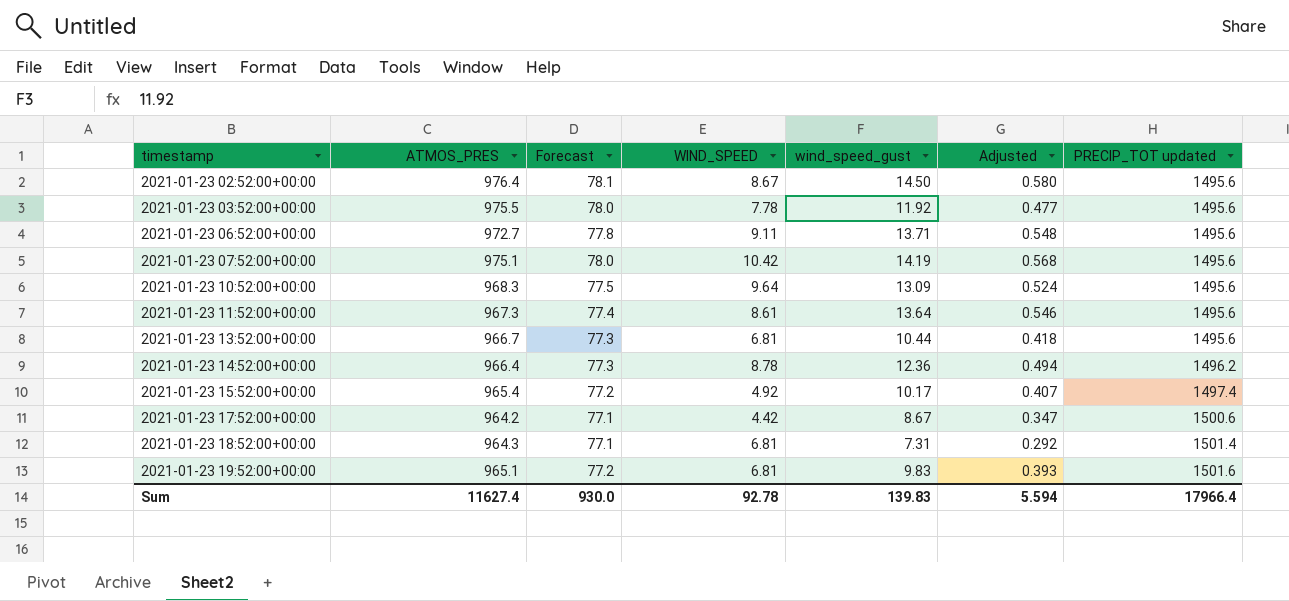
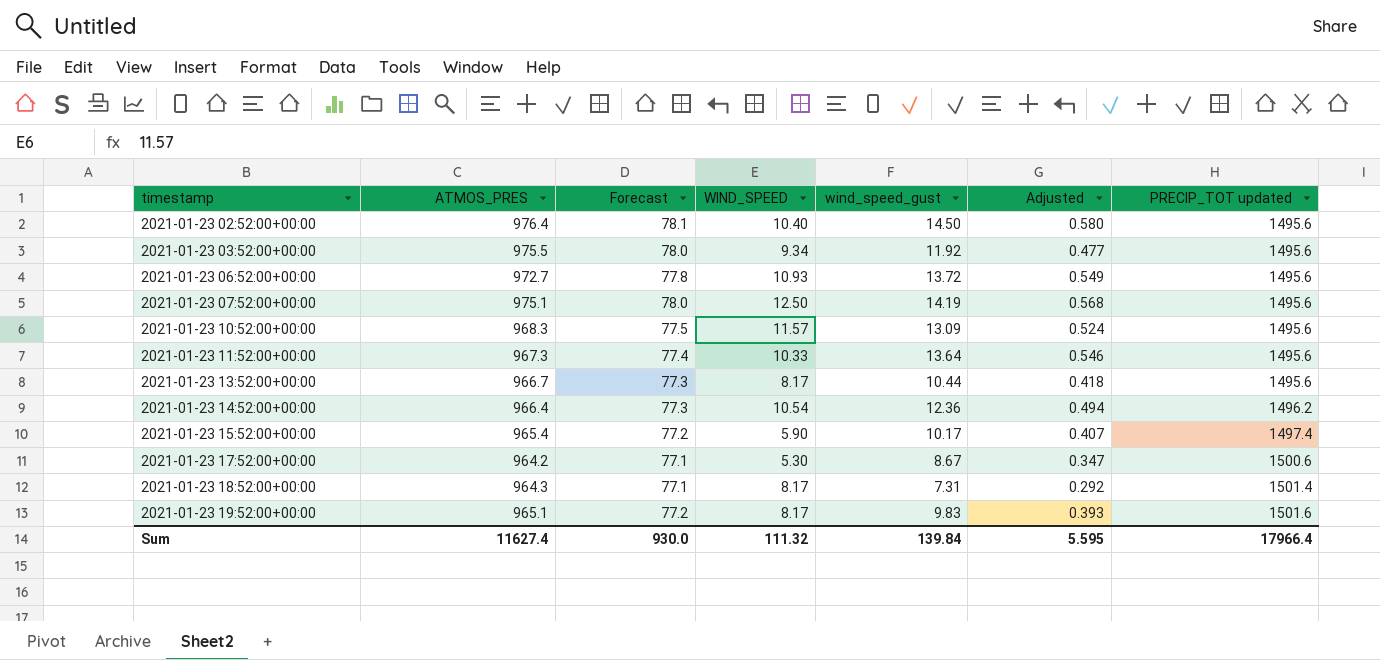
2021-01-23 02:52:00+00:00 | WIND_SPEED: 8.67 -> 10.40
2021-01-23 03:52:00+00:00 | WIND_SPEED: 7.78 -> 9.34
2021-01-23 06:52:00+00:00 | WIND_SPEED: 9.11 -> 10.93
2021-01-23 06:52:00+00:00 | wind_speed_gust: 13.71 -> 13.72
2021-01-23 06:52:00+00:00 | Adjusted: 0.548 -> 0.549
2021-01-23 07:52:00+00:00 | WIND_SPEED: 10.42 -> 12.50
2021-01-23 10:52:00+00:00 | WIND_SPEED: 9.64 -> 11.57
2021-01-23 11:52:00+00:00 | WIND_SPEED: 8.61 -> 10.33
2021-01-23 13:52:00+00:00 | WIND_SPEED: 6.81 -> 8.17
2021-01-23 14:52:00+00:00 | WIND_SPEED: 8.78 -> 10.54
2021-01-23 15:52:00+00:00 | WIND_SPEED: 4.92 -> 5.90
2021-01-23 17:52:00+00:00 | WIND_SPEED: 4.42 -> 5.30
2021-01-23 18:52:00+00:00 | WIND_SPEED: 6.81 -> 8.17
2021-01-23 19:52:00+00:00 | WIND_SPEED: 6.81 -> 8.17
Sum | WIND_SPEED: 92.78 -> 111.32
Sum | wind_speed_gust: 139.83 -> 139.84
Sum | Adjusted: 5.594 -> 5.595

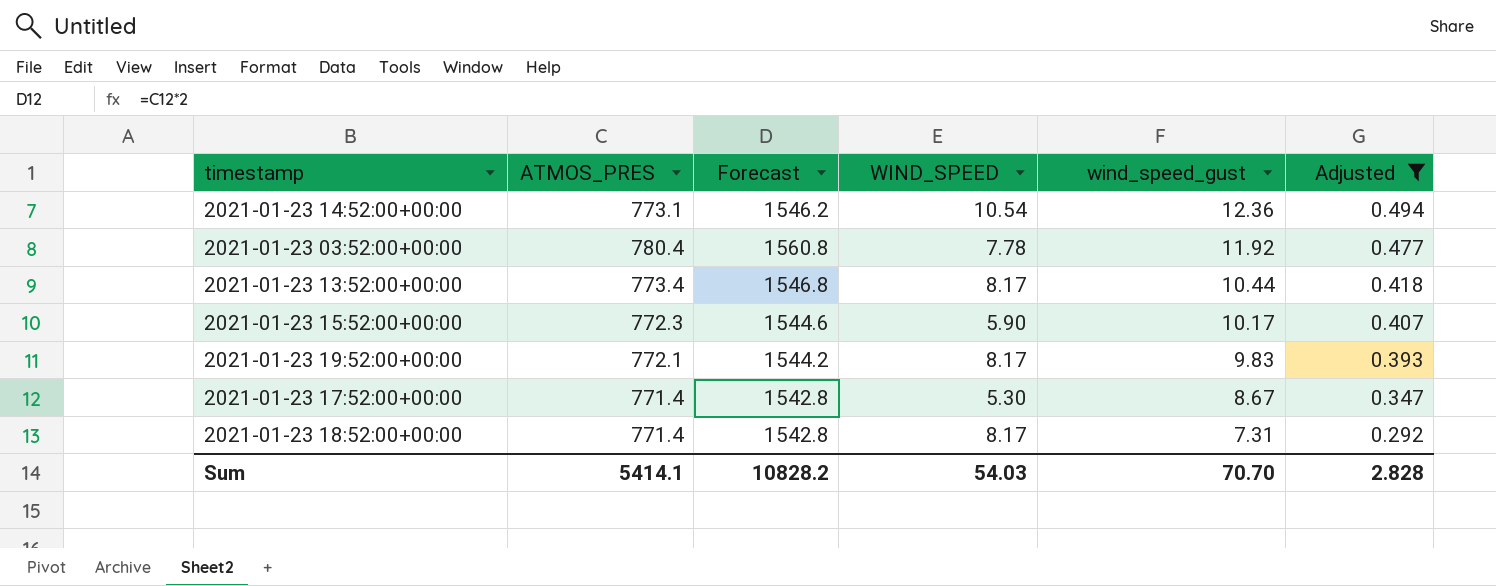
filter: none -> Adjusted <= 0.494
row order: timestamp ascending -> wind_speed_gust descending
column PRECIP_TOT updated | position: 7 -> none
column Forecast | formula: [ATMOS_PRES] * 0.08 -> [ATMOS_PRES] * 2
2021-01-23 14:52:00+00:00 | ATMOS_PRES: 966.4 -> 773.1
2021-01-23 03:52:00+00:00 | ATMOS_PRES: 975.5 -> 780.4
2021-01-23 03:52:00+00:00 | WIND_SPEED: 9.34 -> 7.78
2021-01-23 13:52:00+00:00 | ATMOS_PRES: 966.7 -> 773.4
2021-01-23 15:52:00+00:00 | ATMOS_PRES: 965.4 -> 772.3
2021-01-23 19:52:00+00:00 | ATMOS_PRES: 965.1 -> 772.1
2021-01-23 17:52:00+00:00 | ATMOS_PRES: 964.2 -> 771.4
2021-01-23 18:52:00+00:00 | ATMOS_PRES: 964.3 -> 771.4
Sum | ATMOS_PRES: 11627.4 -> 5414.1
Sum | Forecast: 930.0 -> 10828.2
Sum | WIND_SPEED: 111.32 -> 54.03
Sum | wind_speed_gust: 139.84 -> 70.70
Sum | Adjusted: 5.595 -> 2.828

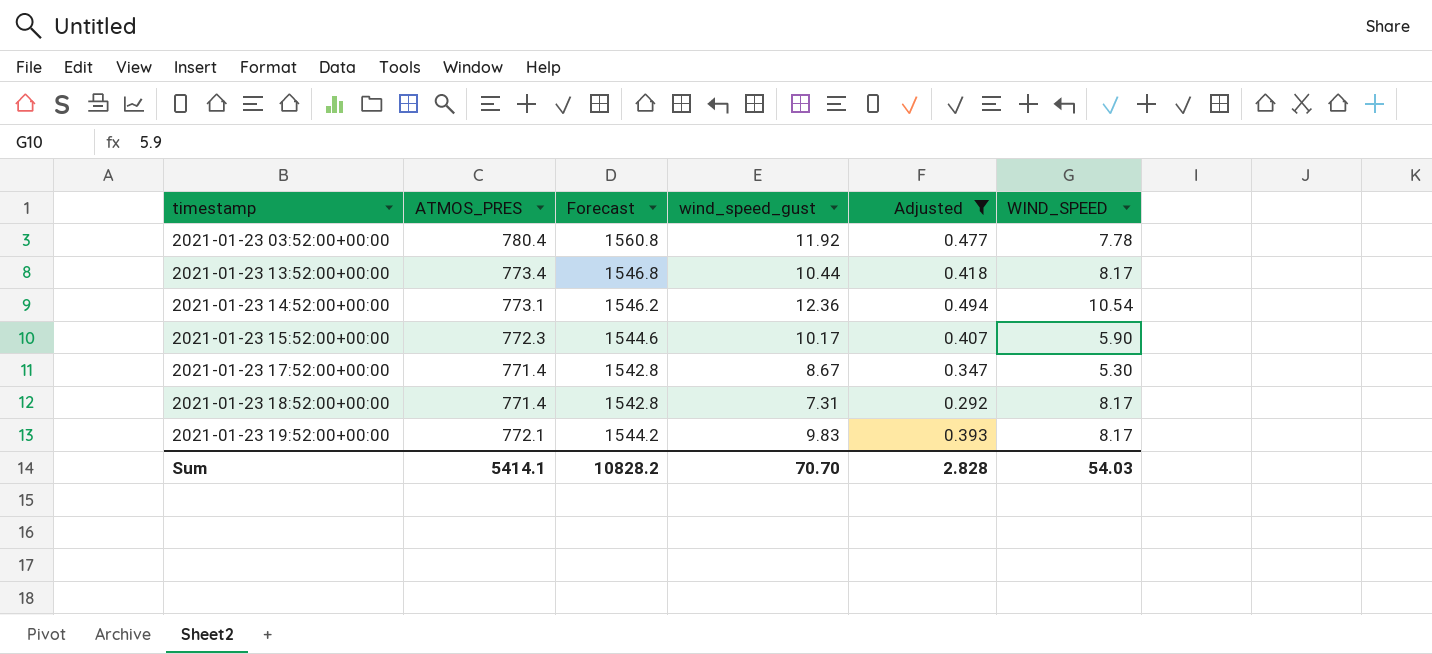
row order: wind_speed_gust descending -> timestamp ascending
column WIND_SPEED | position: 4 -> 6

